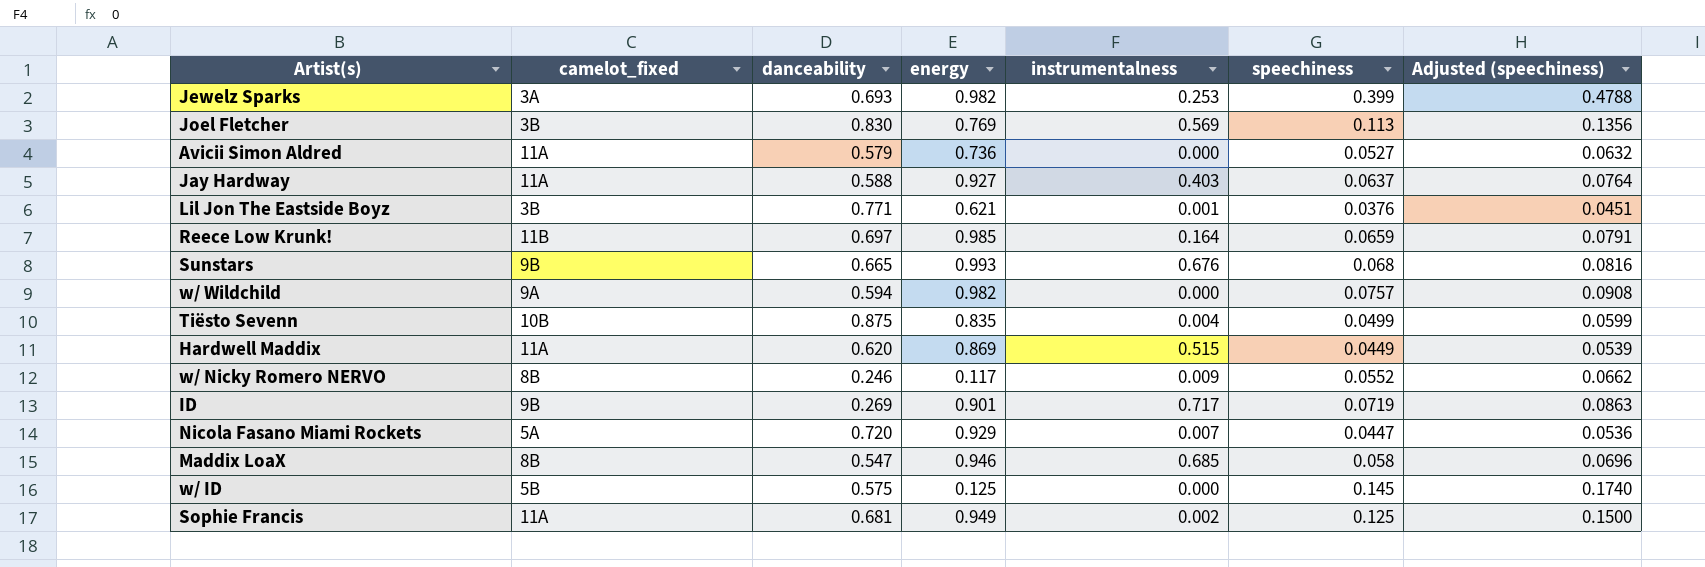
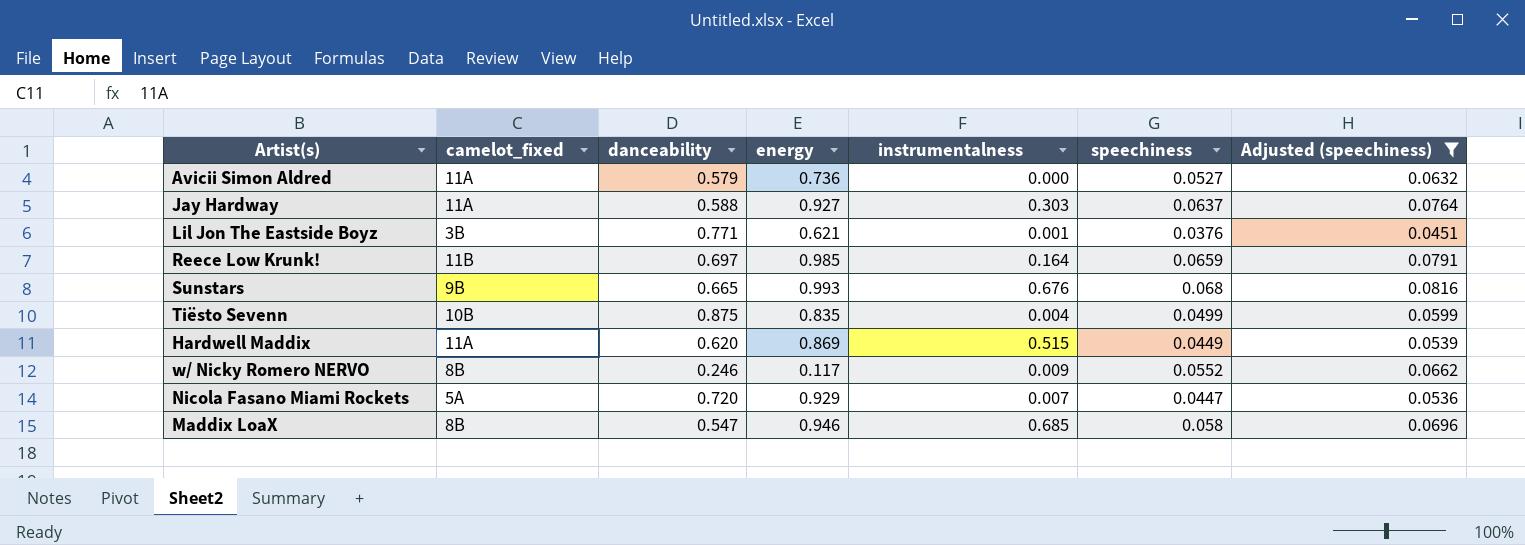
filter: none -> Adjusted (speechiness) <= 0.0816
Jay Hardway | instrumentalness: 0.403 -> 0.303

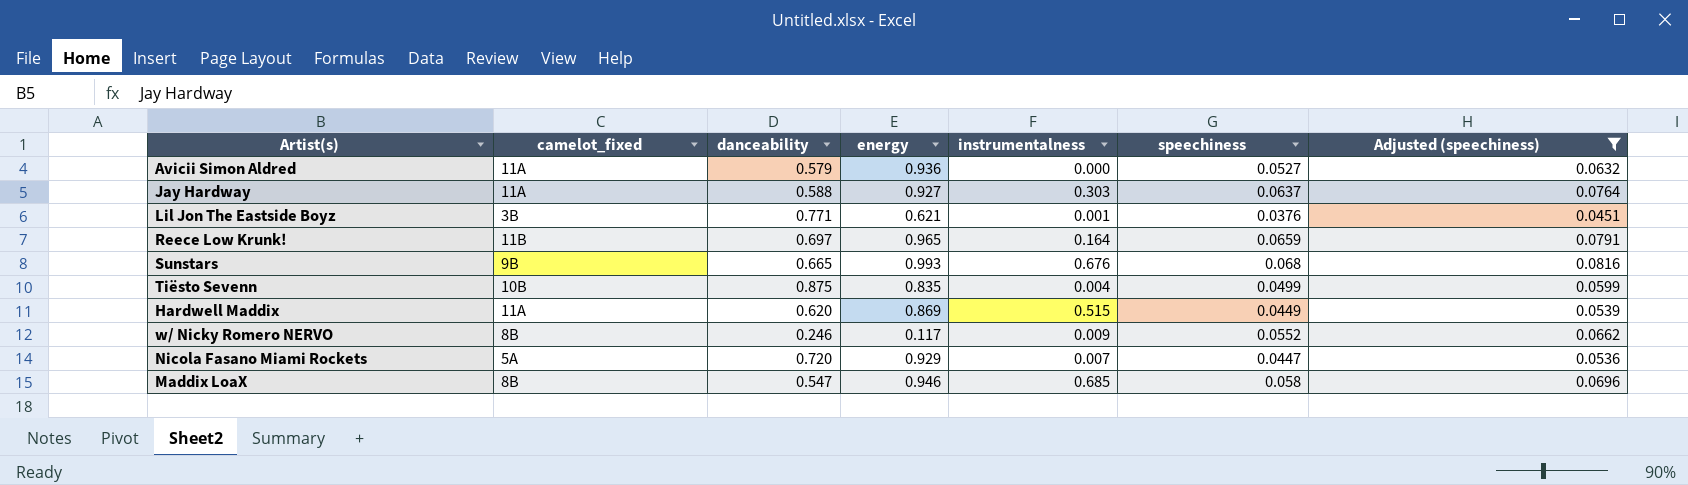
Avicii Simon Aldred | energy: 0.736 -> 0.936
Reece Low Krunk! | energy: 0.985 -> 0.965

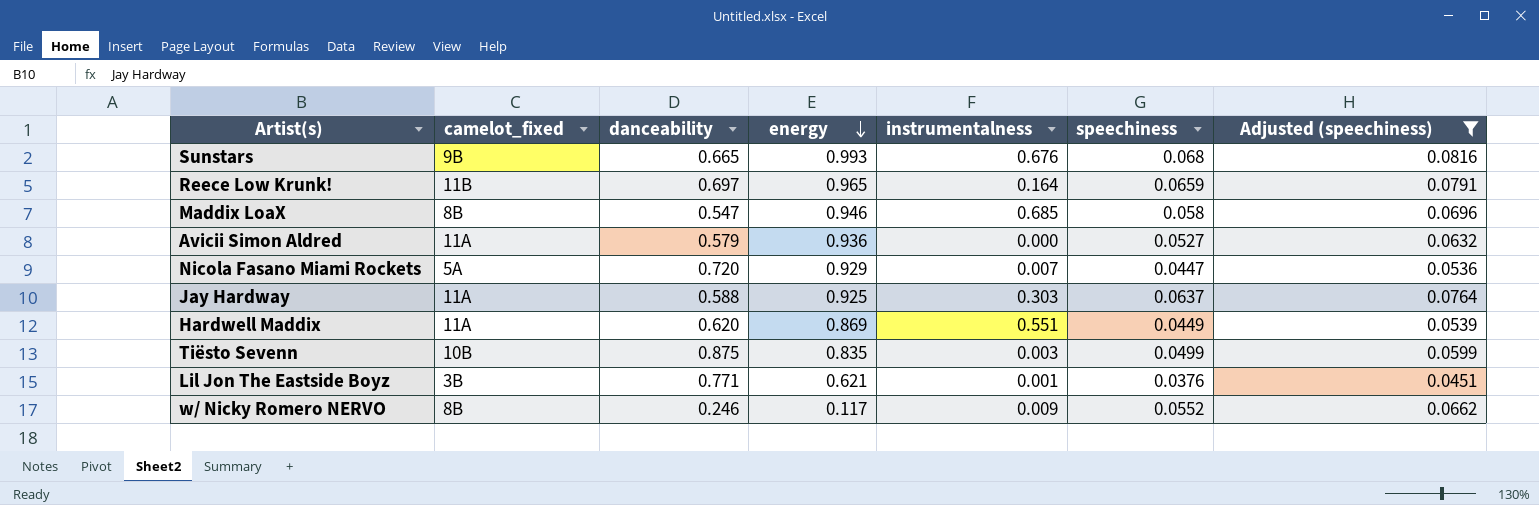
row order: none -> energy descending
Jay Hardway | energy: 0.927 -> 0.925
Hardwell Maddix | instrumentalness: 0.515 -> 0.551
Tiësto Sevenn | instrumentalness: 0.004 -> 0.003

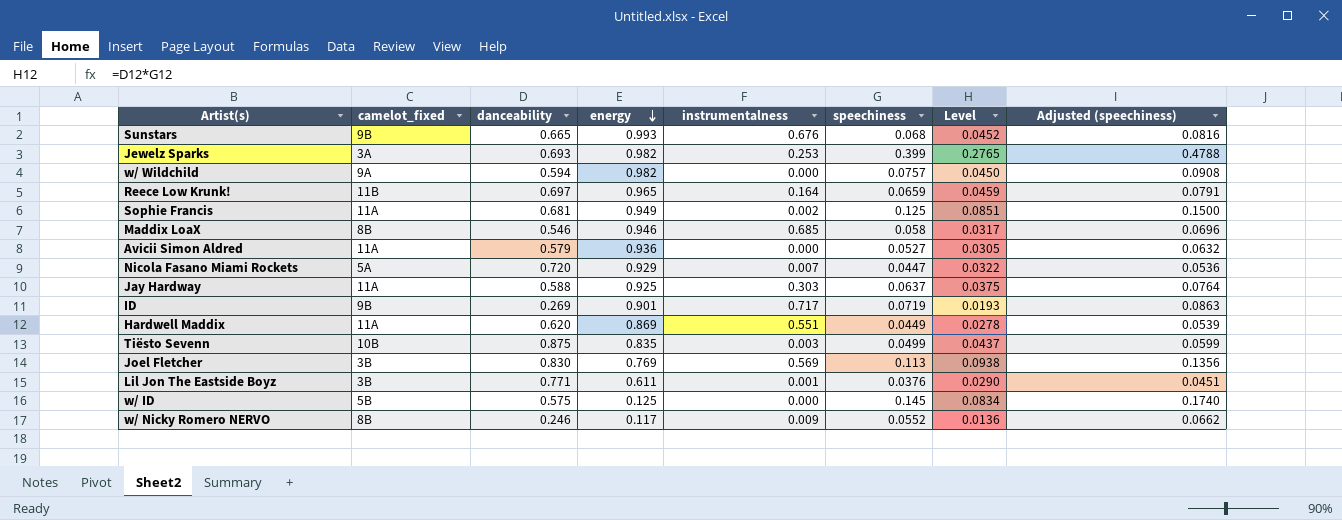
filter: Adjusted (speechiness) <= 0.0816 -> none
column Level | formula: none -> [danceability] * [speechiness]
Maddix LoaX | danceability: 0.547 -> 0.546
Lil Jon The Eastside Boyz | energy: 0.621 -> 0.611

